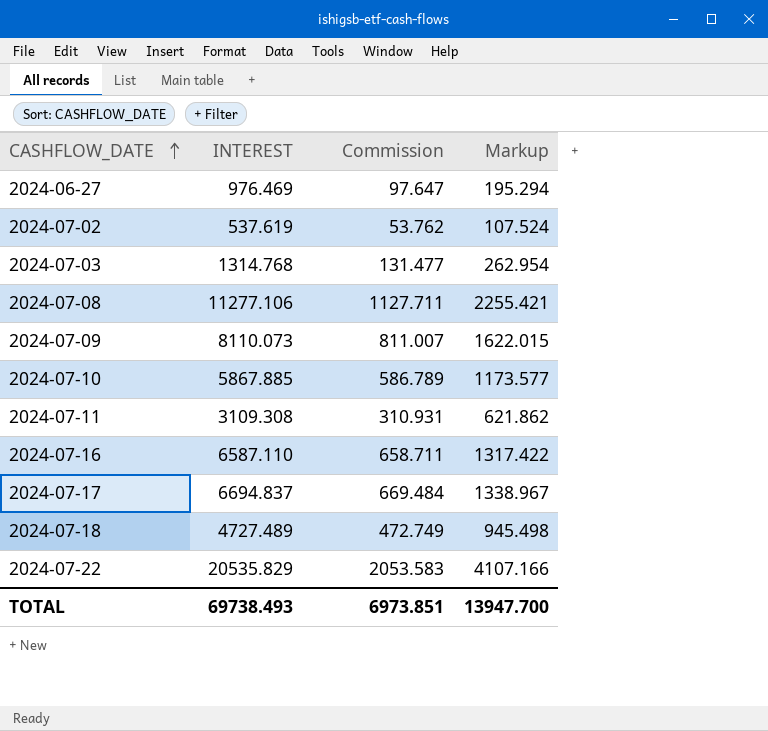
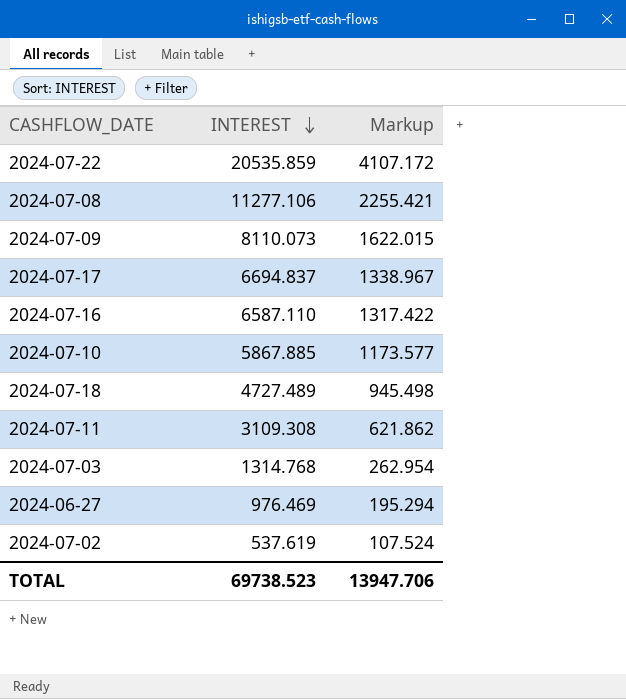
row order: CASHFLOW_DATE ascending -> INTEREST descending
column Commission | formula: [INTEREST] * 0.1 -> none
2024-07-22 | INTEREST: 20535.829 -> 20535.859
2024-07-22 | Markup: 4107.166 -> 4107.172
TOTAL | INTEREST: 69738.493 -> 69738.523
TOTAL | Markup: 13947.700 -> 13947.706

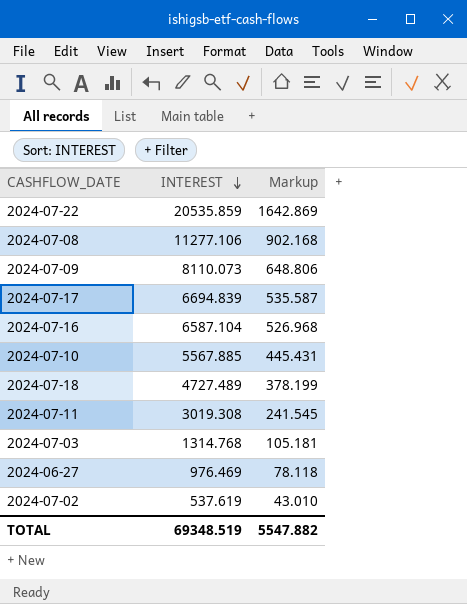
column Markup | formula: [INTEREST] * 0.2 -> [INTEREST] * 0.08
2024-07-17 | INTEREST: 6694.837 -> 6694.839
2024-07-16 | INTEREST: 6587.110 -> 6587.104
2024-07-10 | INTEREST: 5867.885 -> 5567.885
2024-07-11 | INTEREST: 3109.308 -> 3019.308
TOTAL | INTEREST: 69738.523 -> 69348.519
TOTAL | Markup: 13947.706 -> 5547.882

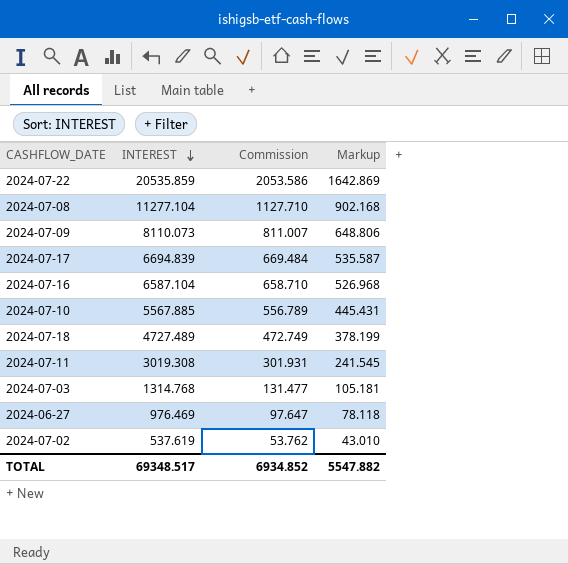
column Commission | formula: none -> [INTEREST] * 0.1
2024-07-08 | INTEREST: 11277.106 -> 11277.104
TOTAL | INTEREST: 69348.519 -> 69348.517

